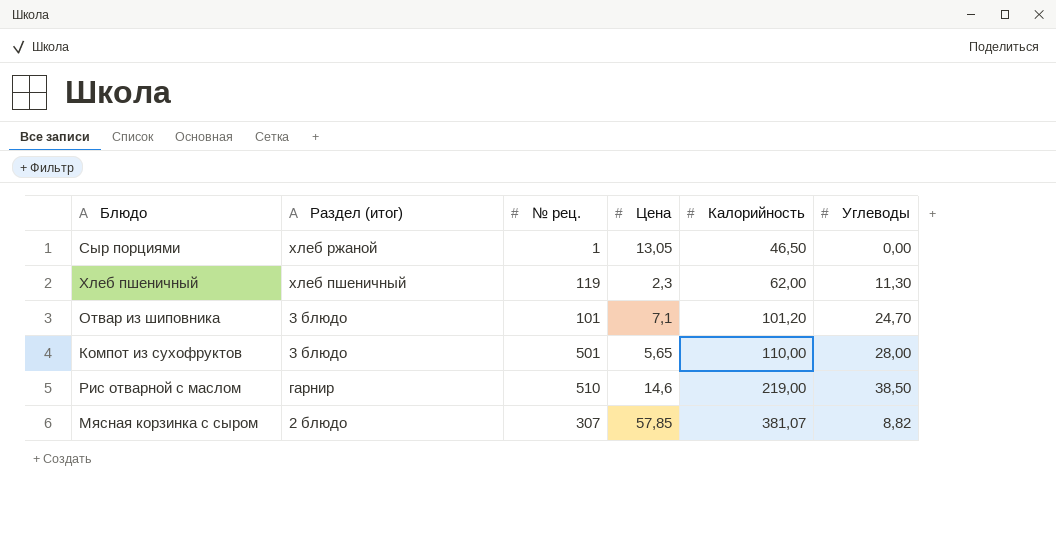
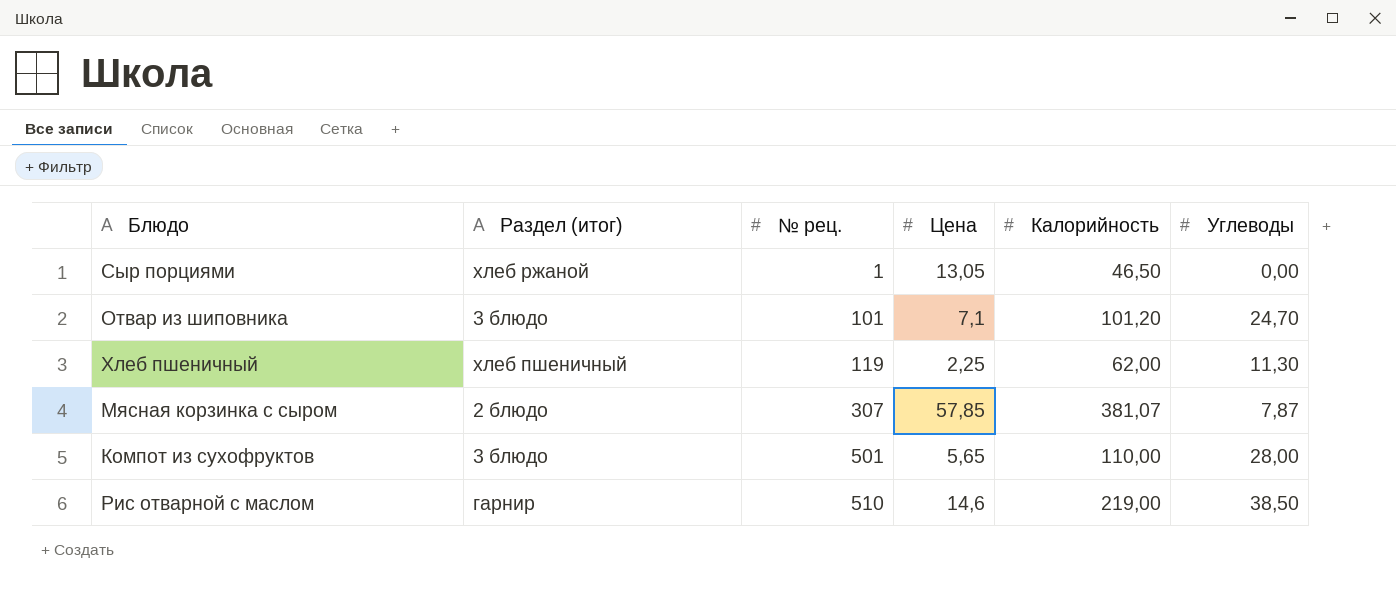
row order: Калорийность ascending -> № рец. ascending
Хлеб пшеничный | Цена: 2,3 -> 2,25
Мясная корзинка с сыром | Углеводы: 8,82 -> 7,87

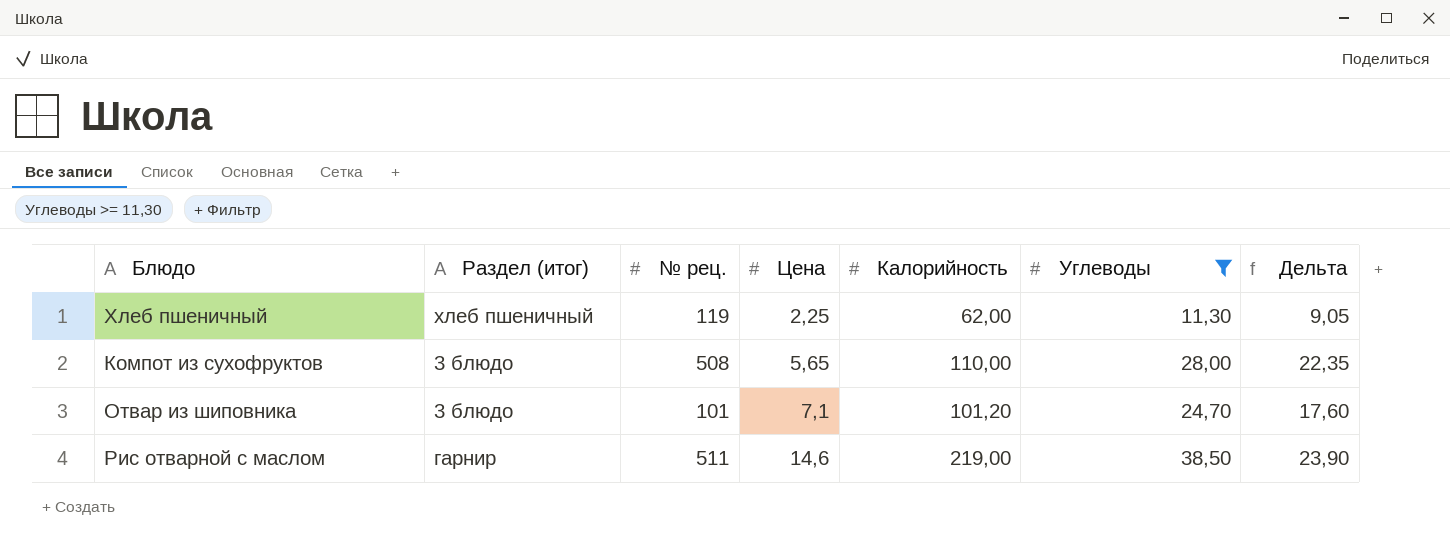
filter: none -> Углеводы >= 11,30
row order: № рец. ascending -> Цена ascending
column Дельта | formula: none -> [Углеводы] - [Цена]
Компот из сухофруктов | № рец.: 501 -> 508
Рис отварной с маслом | № рец.: 510 -> 511

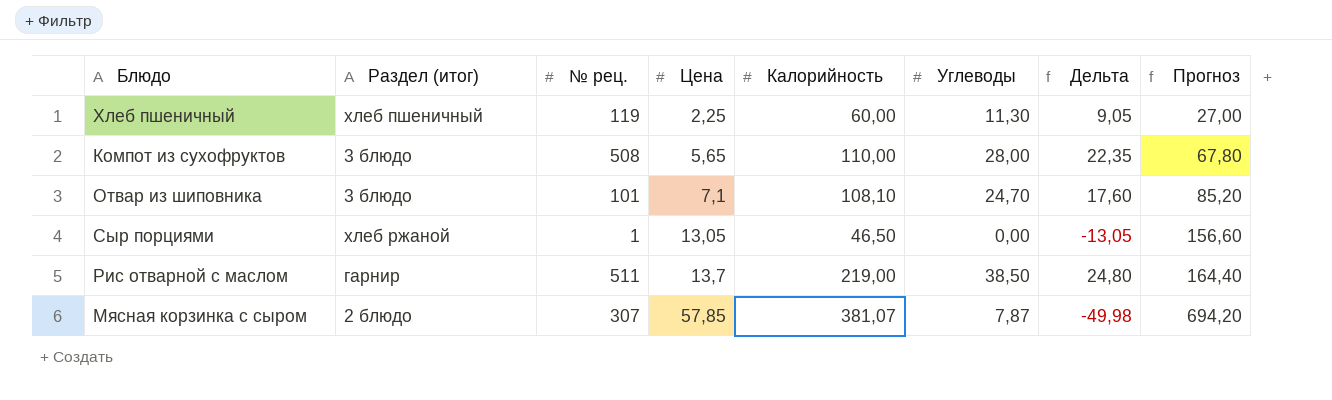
filter: Углеводы >= 11,30 -> none
column Прогноз | formula: none -> [Цена] * 12
Хлеб пшеничный | Калорийность: 62,00 -> 60,00
Отвар из шиповника | Калорийность: 101,20 -> 108,10
Рис отварной с маслом | Цена: 14,6 -> 13,7
Рис отварной с маслом | Дельта: 23,90 -> 24,80

